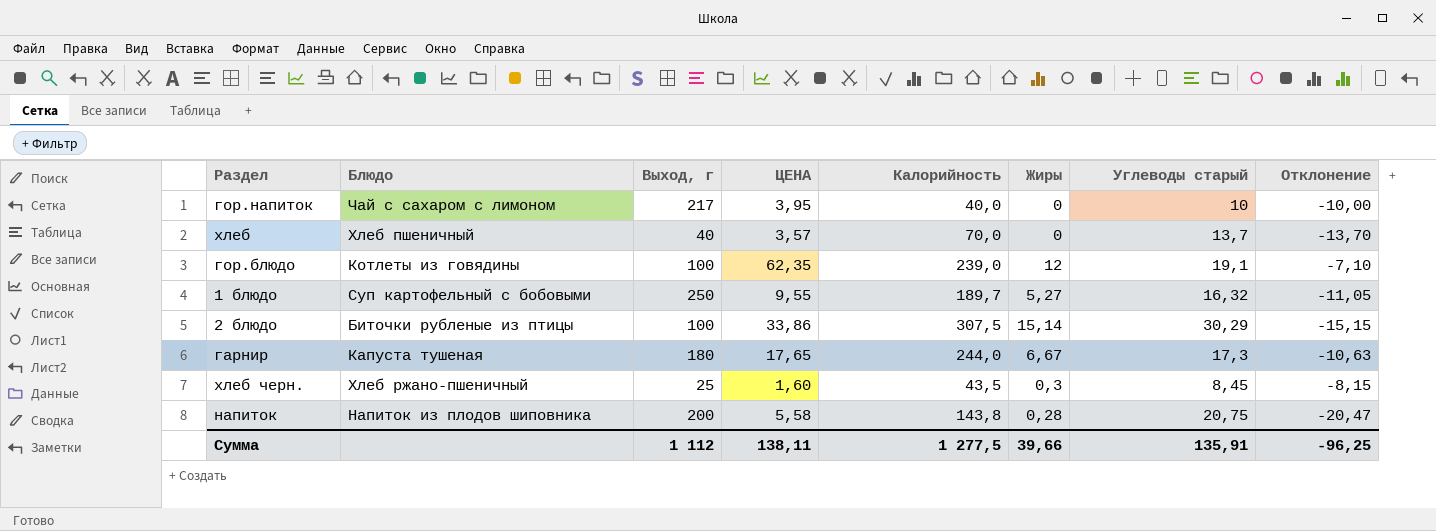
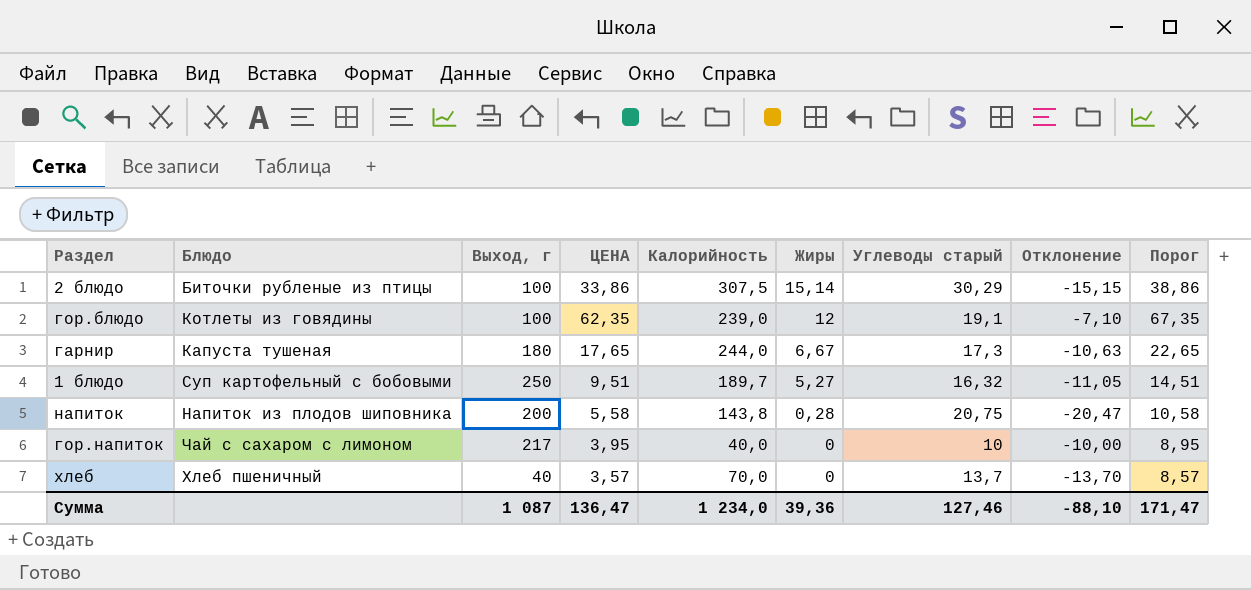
row order: none -> Жиры descending
column Порог | formula: none -> [ЦЕНА] + 5
row хлеб черн.: Хлеб ржано-пшеничный | 25 | 1,60 | 43,5 | 0,3 | 8,45 | -8,15 -> none
1 блюдо | ЦЕНА: 9,55 -> 9,51
Сумма | Выход, г: 1 112 -> 1 087
Сумма | ЦЕНА: 138,11 -> 136,47
Сумма | Калорийность: 1 277,5 -> 1 234,0
Сумма | Жиры: 39,66 -> 39,36
Сумма | Углеводы старый: 135,91 -> 127,46
Сумма | Отклонение: -96,25 -> -88,10

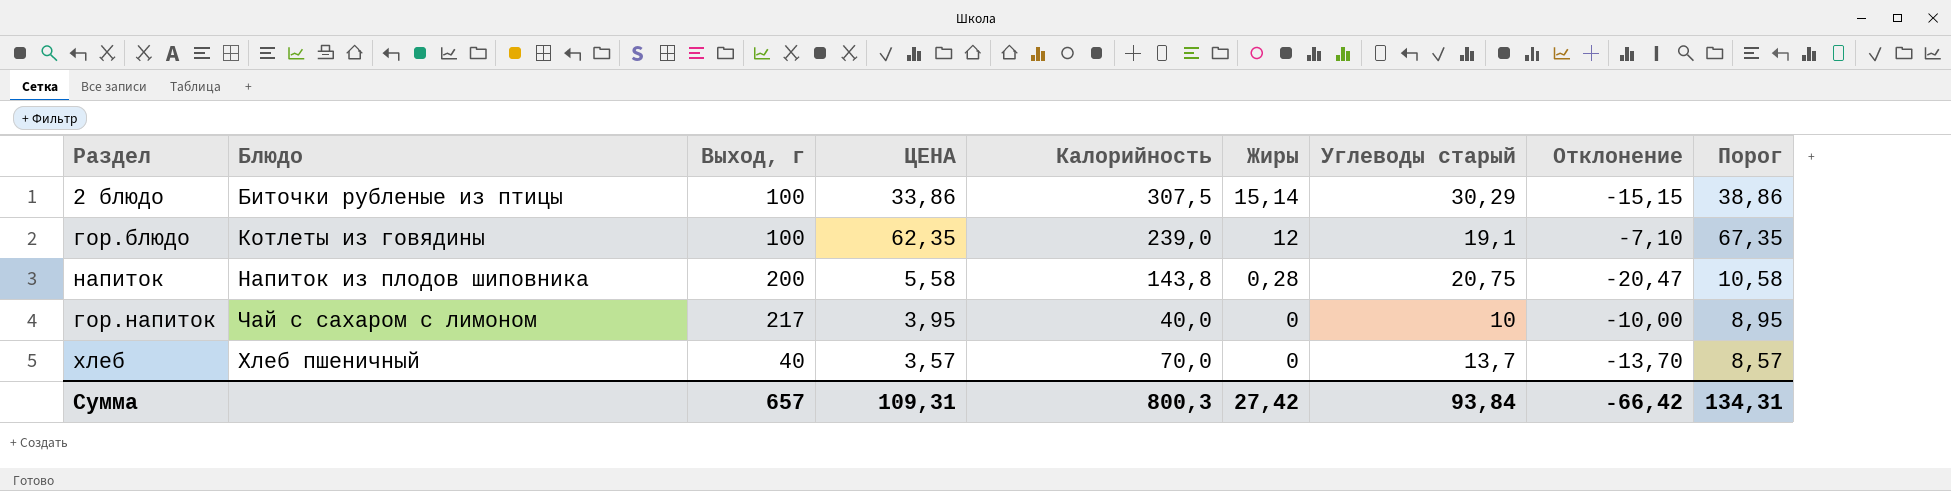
row гарнир: Капуста тушеная | 180 | 17,65 | 244,0 | 6,67 | 17,3 | -10,63 | 22,65 -> none
row 1 блюдо: Суп картофельный с бобовыми | 250 | 9,51 | 189,7 | 5,27 | 16,32 | -11,05 | 14,51 -> none
Сумма | Выход, г: 1 087 -> 657
Сумма | ЦЕНА: 136,47 -> 109,31
Сумма | Калорийность: 1 234,0 -> 800,3
Сумма | Жиры: 39,36 -> 27,42
Сумма | Углеводы старый: 127,46 -> 93,84
Сумма | Отклонение: -88,10 -> -66,42
Сумма | Порог: 171,47 -> 134,31

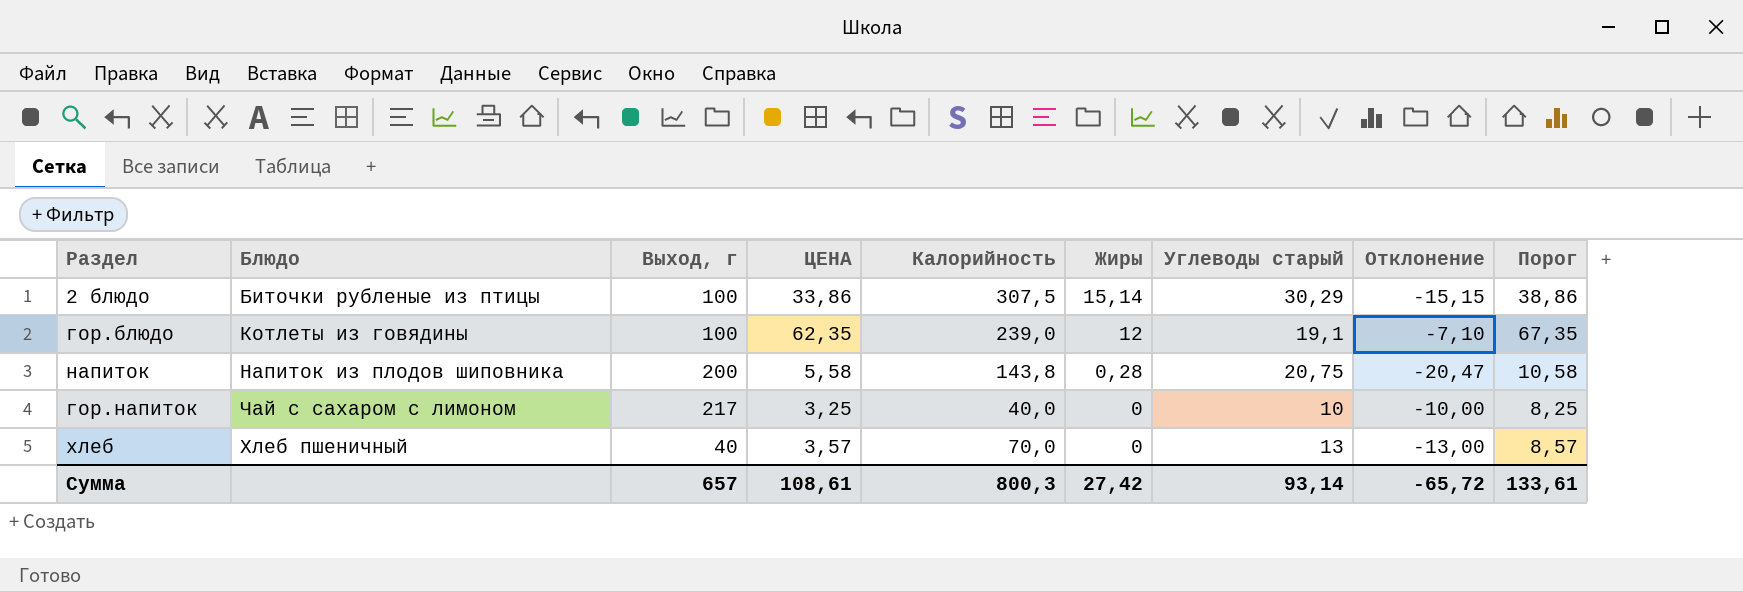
гор.напиток | ЦЕНА: 3,95 -> 3,25
гор.напиток | Порог: 8,95 -> 8,25
хлеб | Углеводы старый: 13,7 -> 13
хлеб | Отклонение: -13,70 -> -13,00
Сумма | ЦЕНА: 109,31 -> 108,61
Сумма | Углеводы старый: 93,84 -> 93,14
Сумма | Отклонение: -66,42 -> -65,72
Сумма | Порог: 134,31 -> 133,61

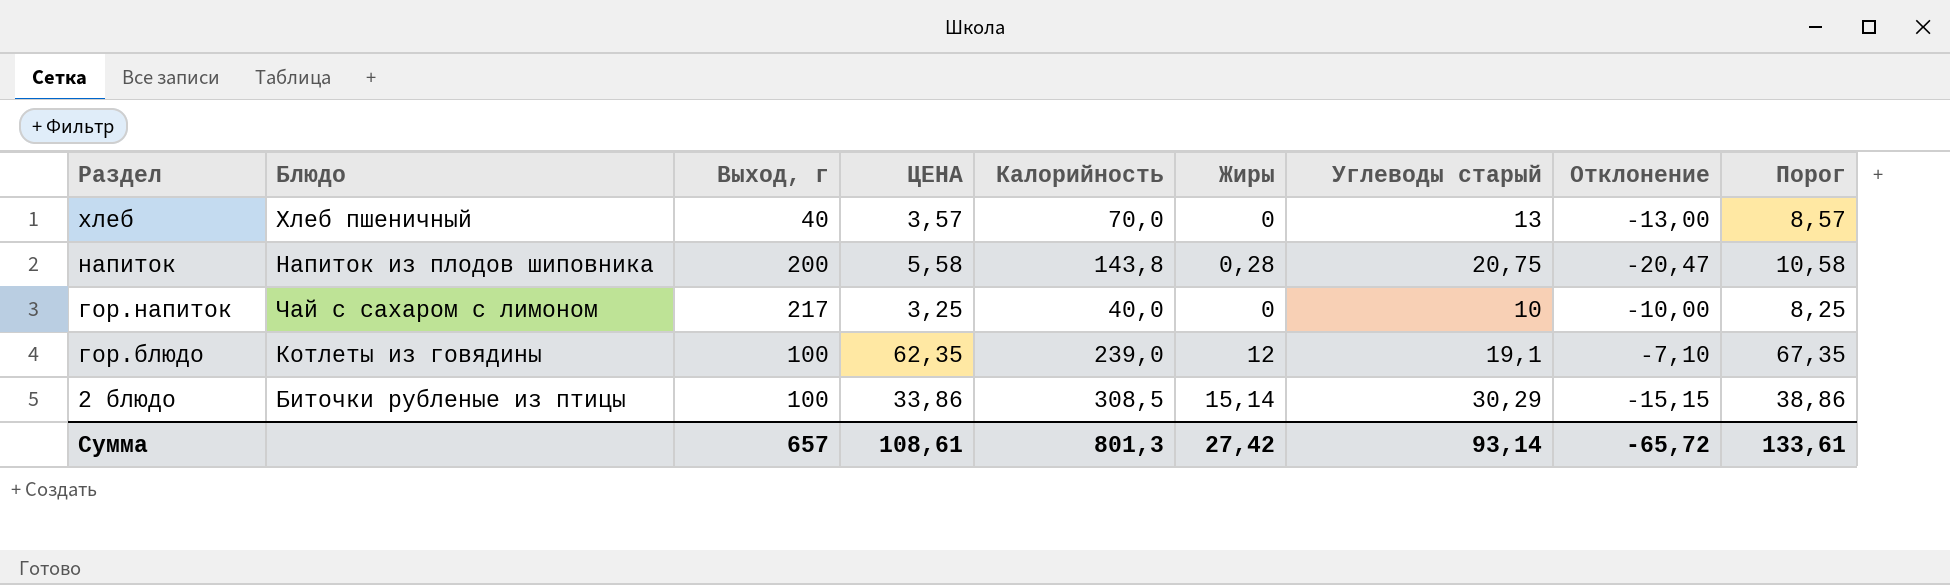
row order: Жиры descending -> Раздел descending
2 блюдо | Калорийность: 307,5 -> 308,5
Сумма | Калорийность: 800,3 -> 801,3

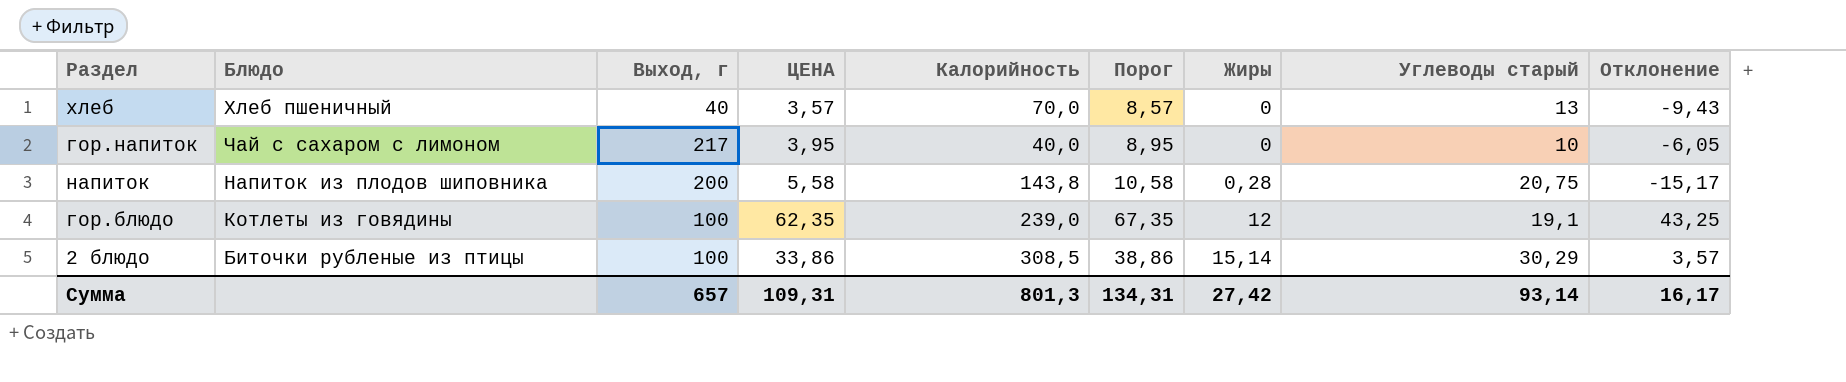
row order: Раздел descending -> Жиры ascending
column Порог | position: 9 -> 6
column Отклонение | formula: [Жиры] - [Углеводы старый] -> [ЦЕНА] - [Углеводы старый]
гор.напиток | ЦЕНА: 3,25 -> 3,95
гор.напиток | Порог: 8,25 -> 8,95
Сумма | ЦЕНА: 108,61 -> 109,31
Сумма | Порог: 133,61 -> 134,31
Сумма | Отклонение: -65,72 -> 16,17

